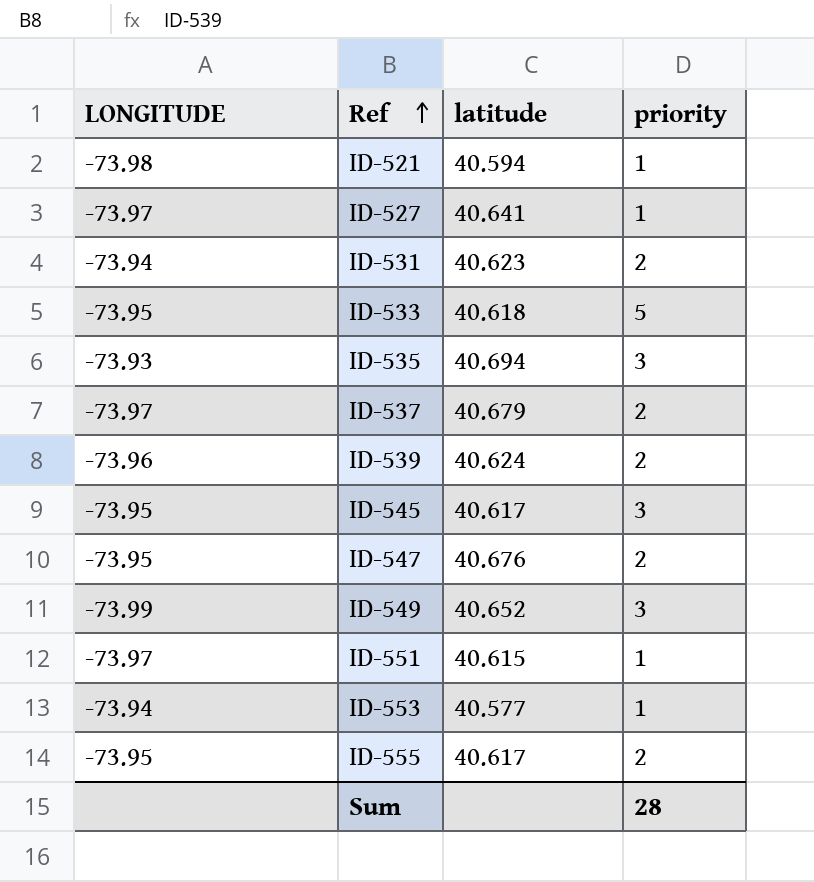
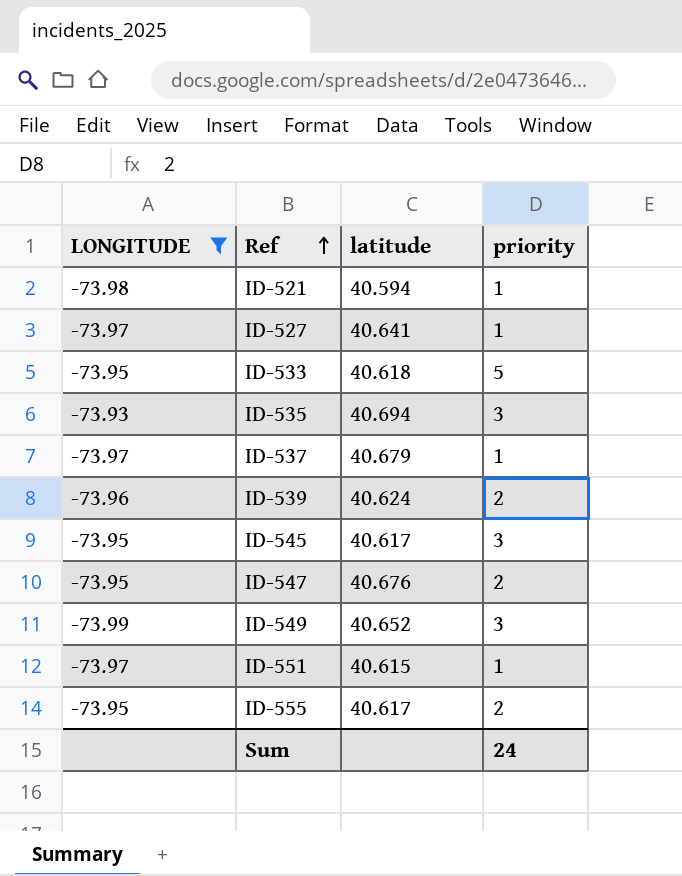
filter: none -> LONGITUDE != -73.94
ID-537 | priority: 2 -> 1
Sum | priority: 28 -> 24

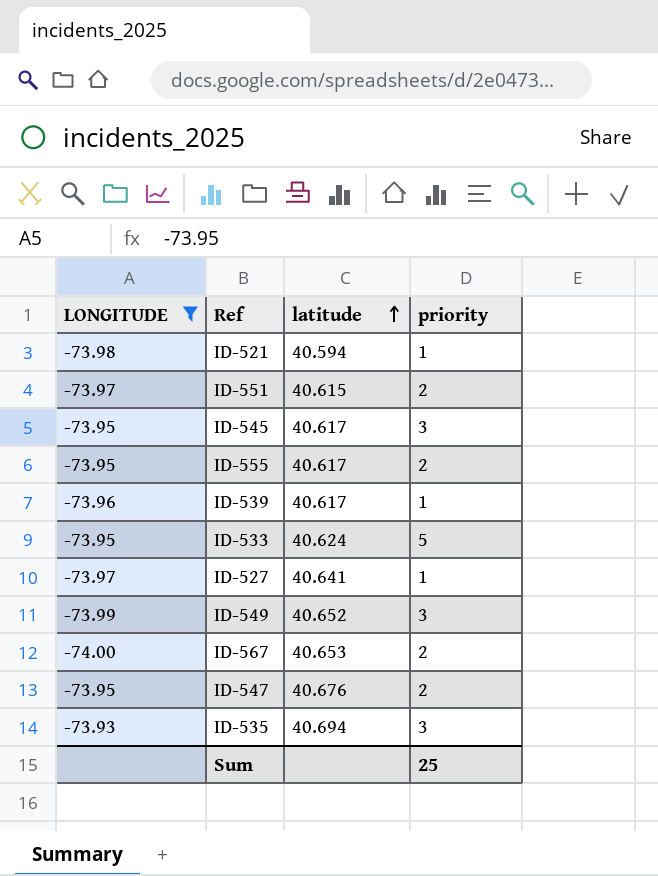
row order: Ref ascending -> latitude ascending
row ID-537: -73.97 | 40.679 | 1 -> none
ID-551 | priority: 1 -> 2
ID-539 | latitude: 40.624 -> 40.617
ID-539 | priority: 2 -> 1
ID-533 | latitude: 40.618 -> 40.624
row ID-567: none -> -74.00 | 40.653 | 2
Sum | priority: 24 -> 25

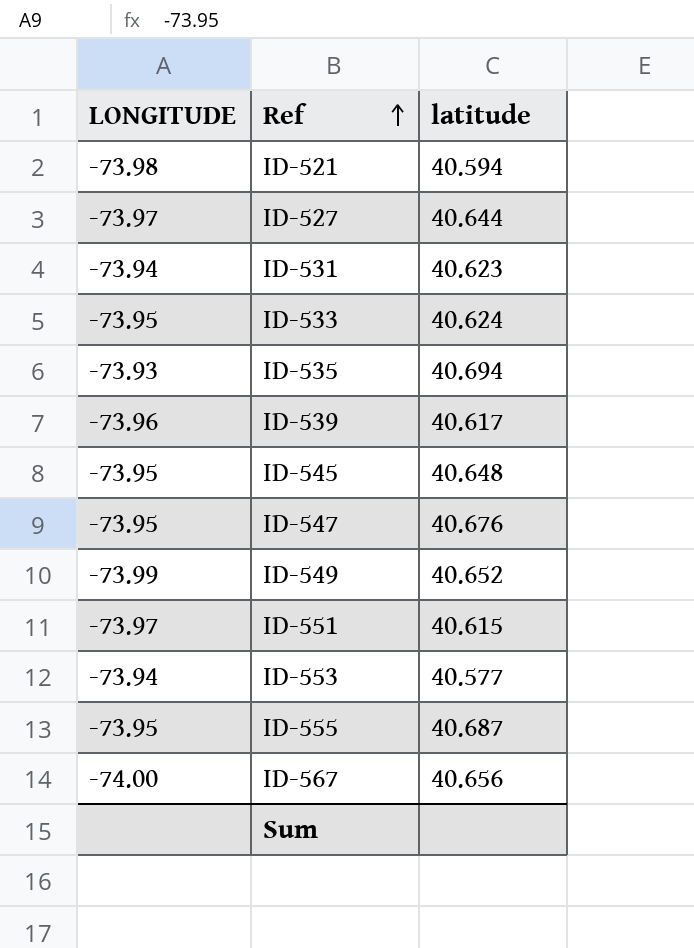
filter: LONGITUDE != -73.94 -> none
row order: latitude ascending -> Ref ascending
column priority | position: 4 -> none
ID-527 | latitude: 40.641 -> 40.644
ID-545 | latitude: 40.617 -> 40.648
ID-555 | latitude: 40.617 -> 40.687
ID-567 | latitude: 40.653 -> 40.656

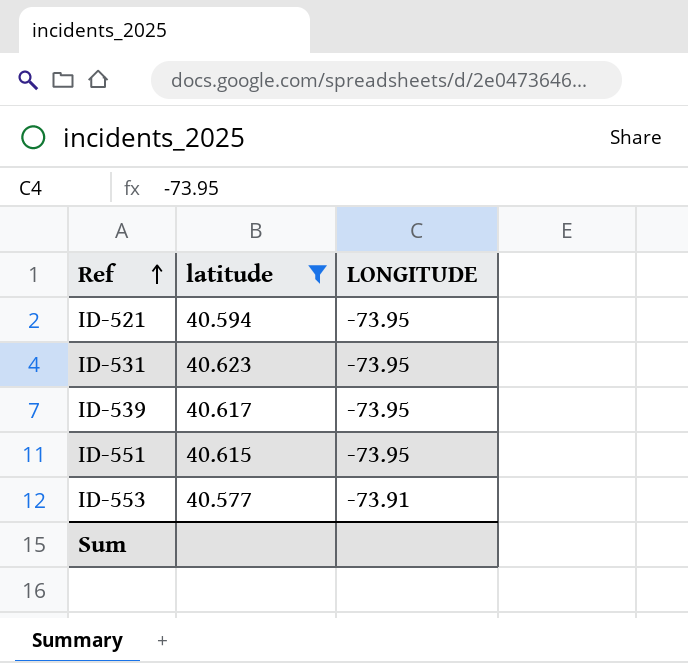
filter: none -> latitude <= 40.623
column LONGITUDE | position: 1 -> 3
ID-521 | LONGITUDE: -73.98 -> -73.95
ID-531 | LONGITUDE: -73.94 -> -73.95
ID-539 | LONGITUDE: -73.96 -> -73.95
ID-551 | LONGITUDE: -73.97 -> -73.95
ID-553 | LONGITUDE: -73.94 -> -73.91

